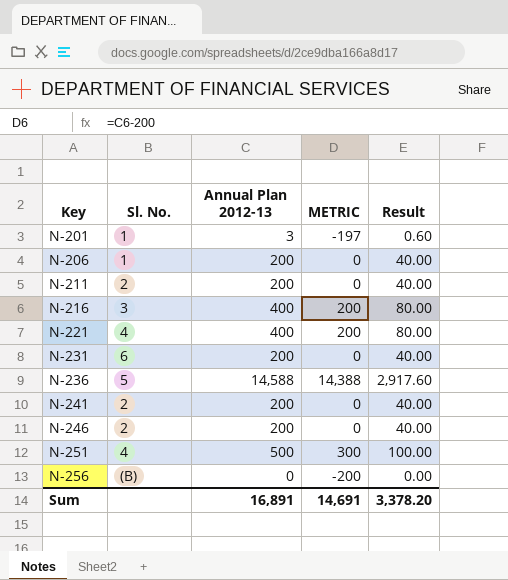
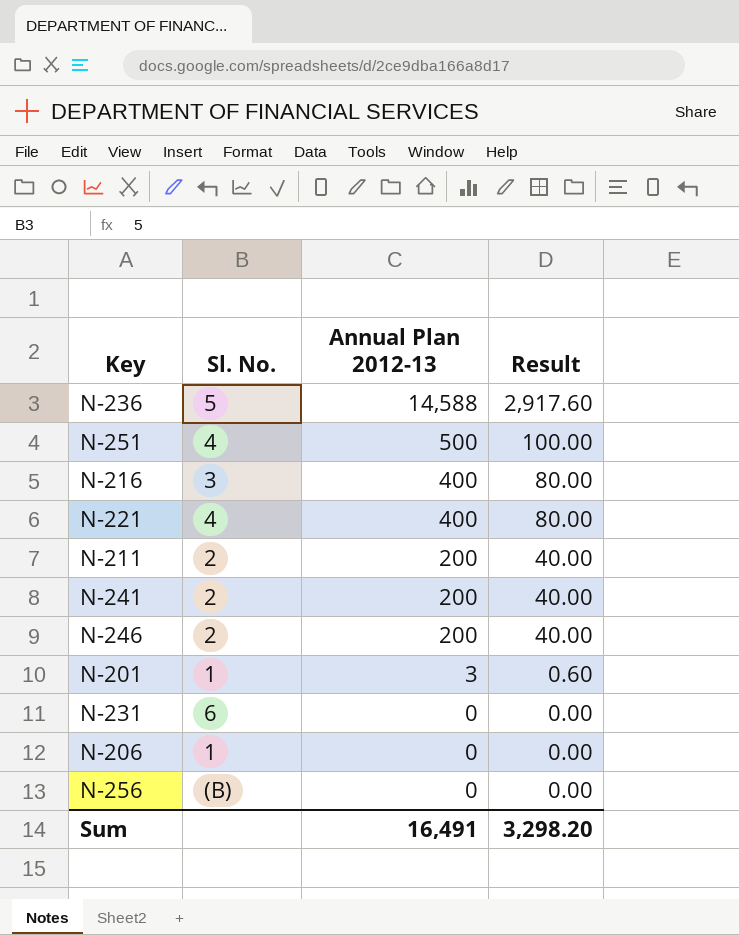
row order: Key ascending -> Annual Plan 2012-13 descending
column METRIC | formula: [Annual Plan 2012-13] - 200 -> none
N-231 | Annual Plan 2012-13: 200 -> 0
N-231 | Result: 40.00 -> 0.00
N-206 | Annual Plan 2012-13: 200 -> 0
N-206 | Result: 40.00 -> 0.00
Sum | Annual Plan 2012-13: 16,891 -> 16,491
Sum | Result: 3,378.20 -> 3,298.20

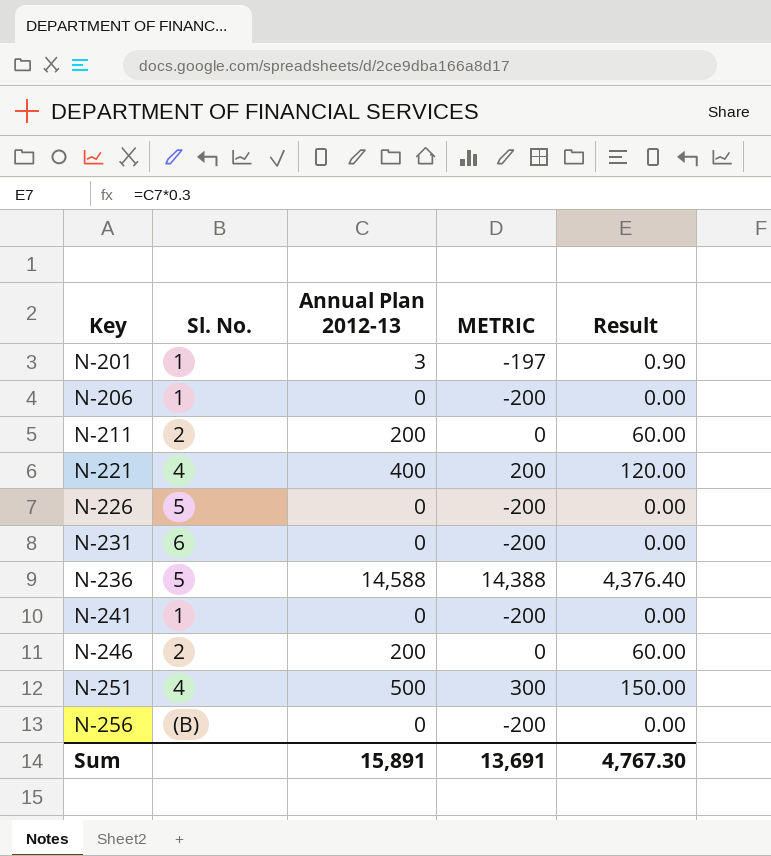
row order: Annual Plan 2012-13 descending -> Key ascending
column METRIC | formula: none -> [Annual Plan 2012-13] - 200
column Result | formula: [Annual Plan 2012-13] * 0.2 -> [Annual Plan 2012-13] * 0.3
row N-216: 3 | 400 | 80.00 -> none
row N-226: none -> 5 | 0 | -200 | 0.00
N-241 | Sl. No.: 2 -> 1
N-241 | Annual Plan 2012-13: 200 -> 0
Sum | Annual Plan 2012-13: 16,491 -> 15,891
Sum | Result: 3,298.20 -> 4,767.30

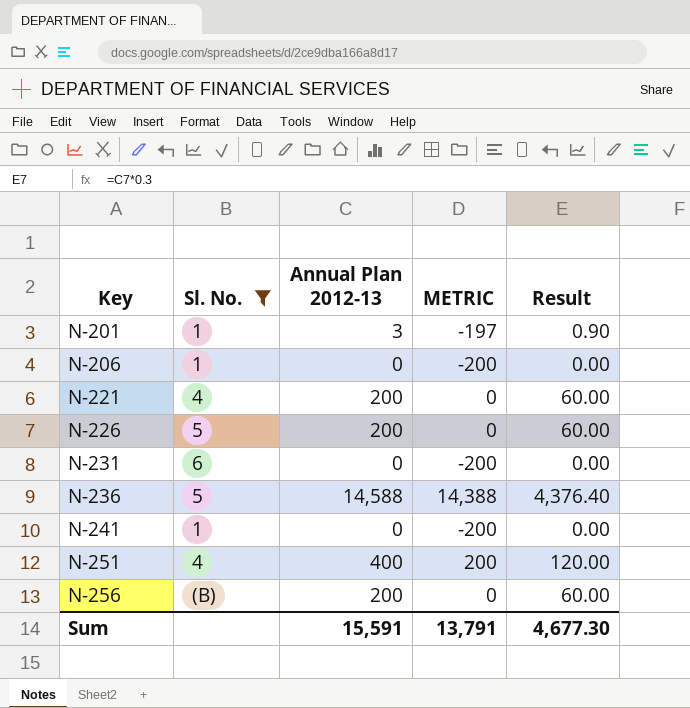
filter: none -> Sl. No. != 2
N-221 | Annual Plan 2012-13: 400 -> 200
N-221 | METRIC: 200 -> 0
N-221 | Result: 120.00 -> 60.00
N-226 | Annual Plan 2012-13: 0 -> 200
N-226 | METRIC: -200 -> 0
N-226 | Result: 0.00 -> 60.00
N-251 | Annual Plan 2012-13: 500 -> 400
N-251 | METRIC: 300 -> 200
N-251 | Result: 150.00 -> 120.00
N-256 | Annual Plan 2012-13: 0 -> 200
N-256 | METRIC: -200 -> 0
N-256 | Result: 0.00 -> 60.00
Sum | Annual Plan 2012-13: 15,891 -> 15,591
Sum | METRIC: 13,691 -> 13,791
Sum | Result: 4,767.30 -> 4,677.30

